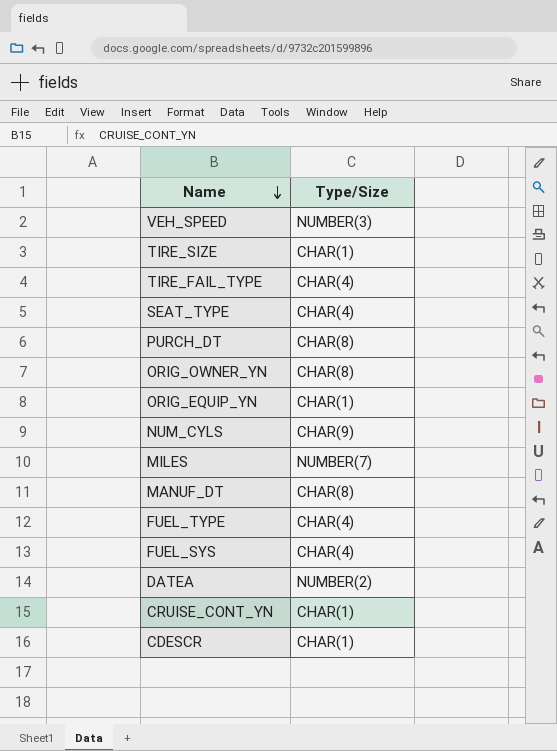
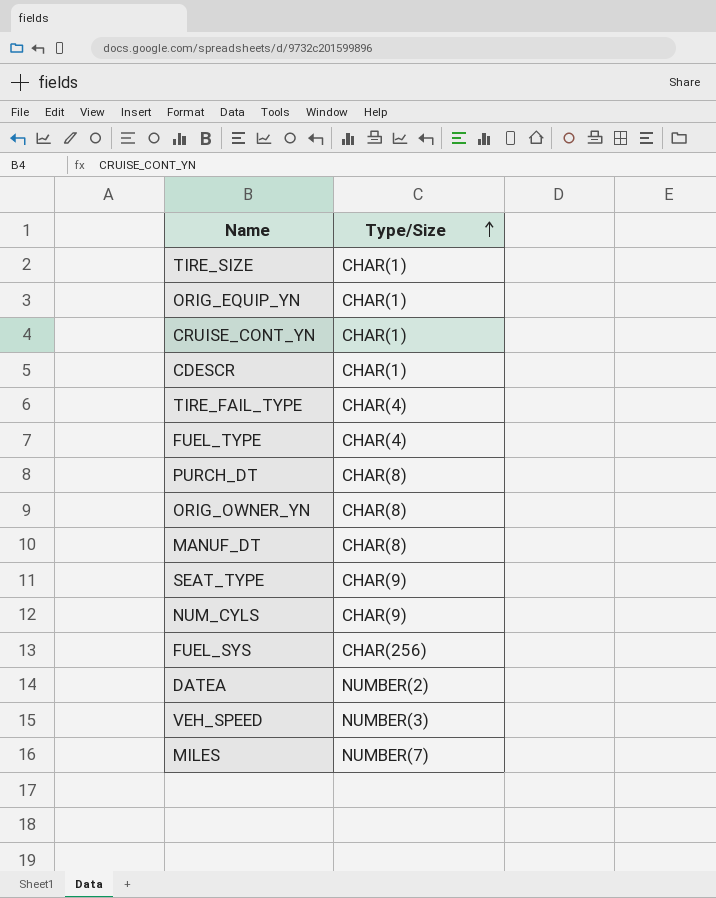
row order: Name descending -> Type/Size ascending
SEAT_TYPE | Type/Size: CHAR(4) -> CHAR(9)
FUEL_SYS | Type/Size: CHAR(4) -> CHAR(256)

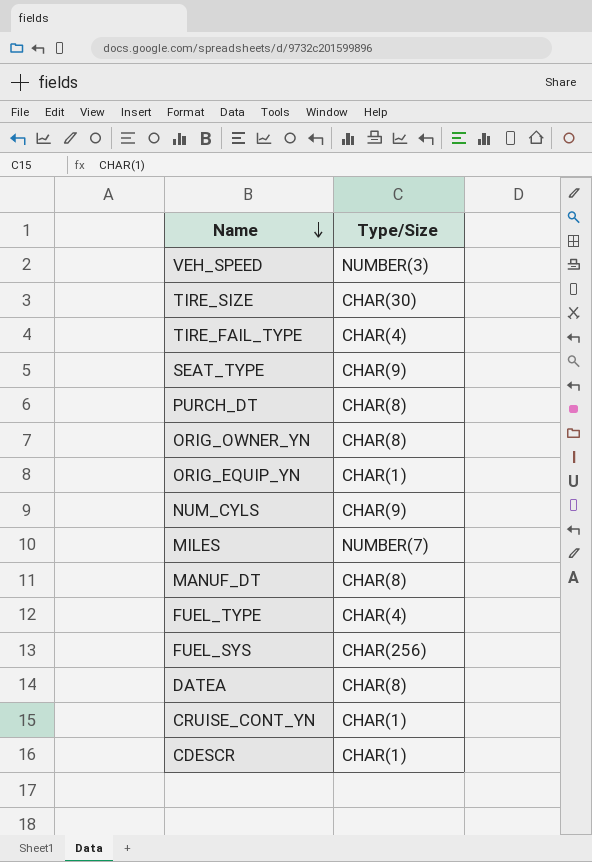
row order: Type/Size ascending -> Name descending
TIRE_SIZE | Type/Size: CHAR(1) -> CHAR(30)
DATEA | Type/Size: NUMBER(2) -> CHAR(8)

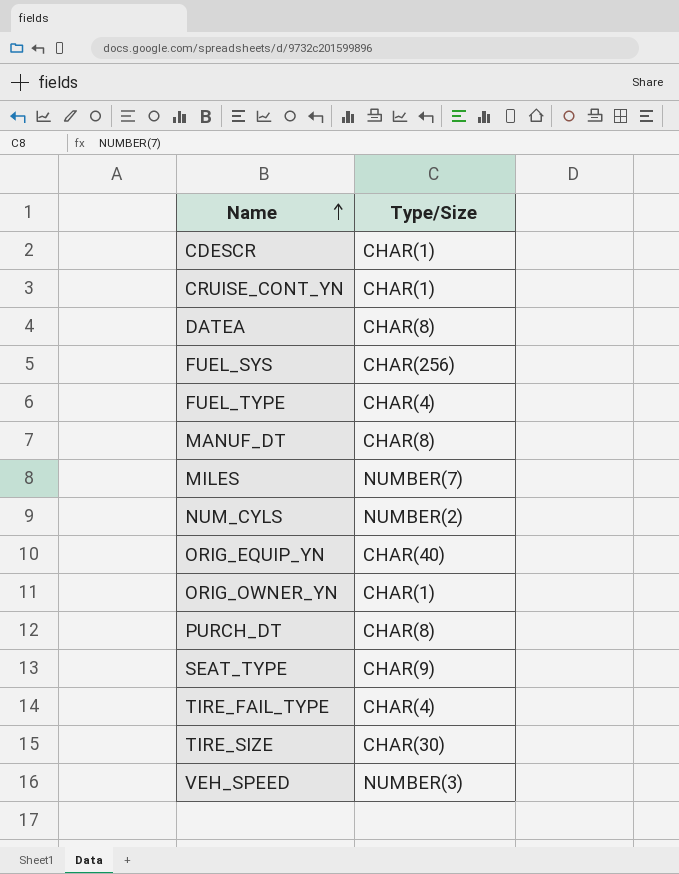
row order: Name descending -> Name ascending
NUM_CYLS | Type/Size: CHAR(9) -> NUMBER(2)
ORIG_EQUIP_YN | Type/Size: CHAR(1) -> CHAR(40)
ORIG_OWNER_YN | Type/Size: CHAR(8) -> CHAR(1)

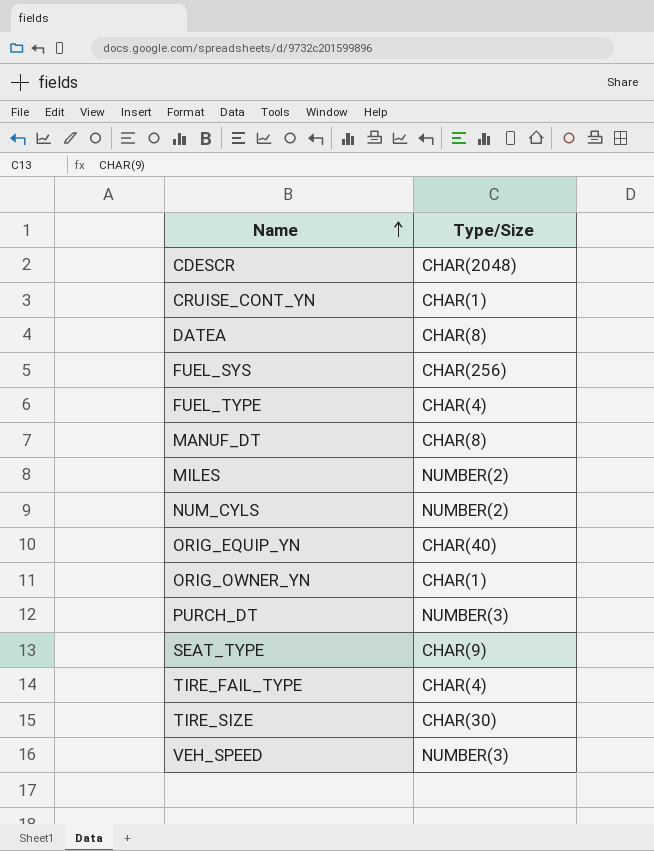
CDESCR | Type/Size: CHAR(1) -> CHAR(2048)
MILES | Type/Size: NUMBER(7) -> NUMBER(2)
PURCH_DT | Type/Size: CHAR(8) -> NUMBER(3)

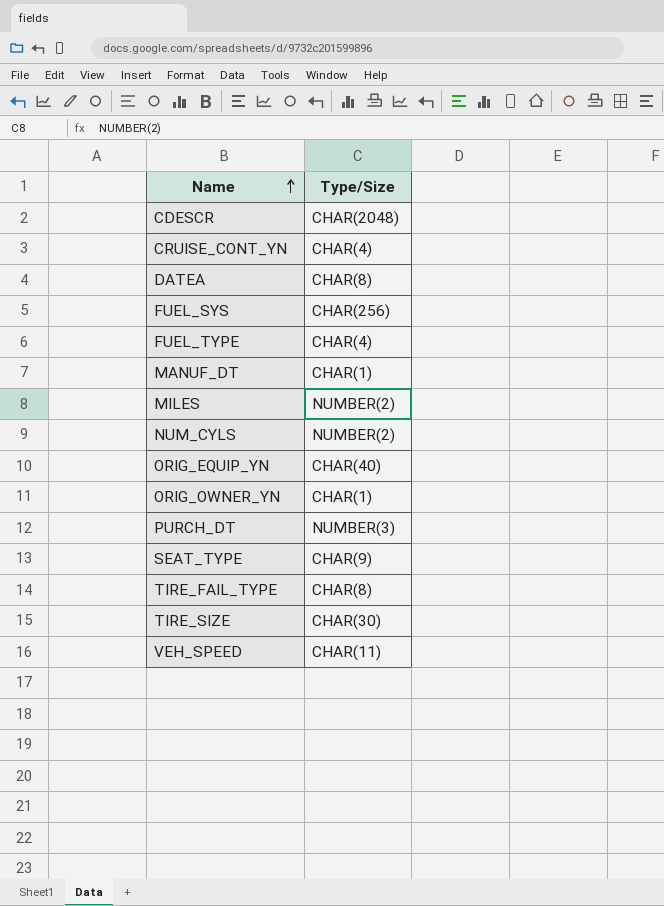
CRUISE_CONT_YN | Type/Size: CHAR(1) -> CHAR(4)
MANUF_DT | Type/Size: CHAR(8) -> CHAR(1)
TIRE_FAIL_TYPE | Type/Size: CHAR(4) -> CHAR(8)
VEH_SPEED | Type/Size: NUMBER(3) -> CHAR(11)

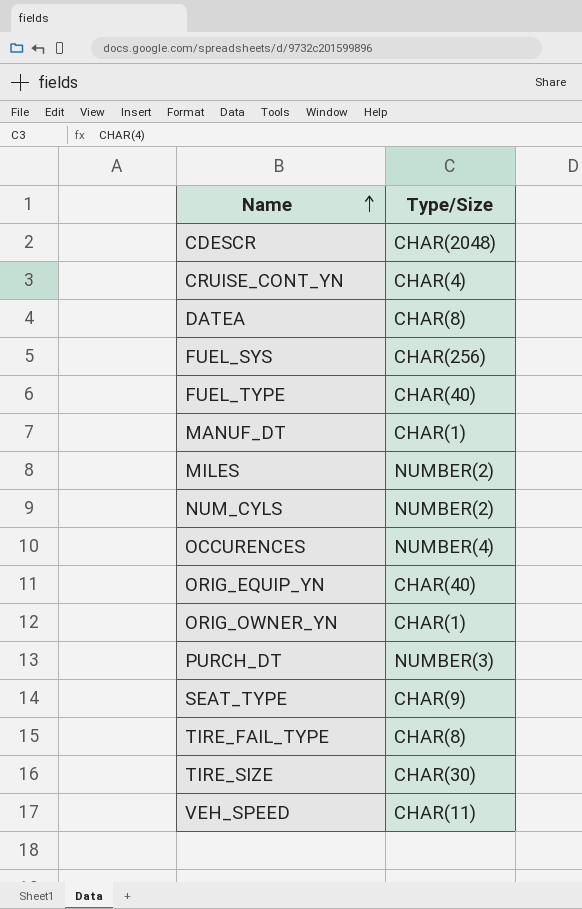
FUEL_TYPE | Type/Size: CHAR(4) -> CHAR(40)
row OCCURENCES: none -> NUMBER(4)

